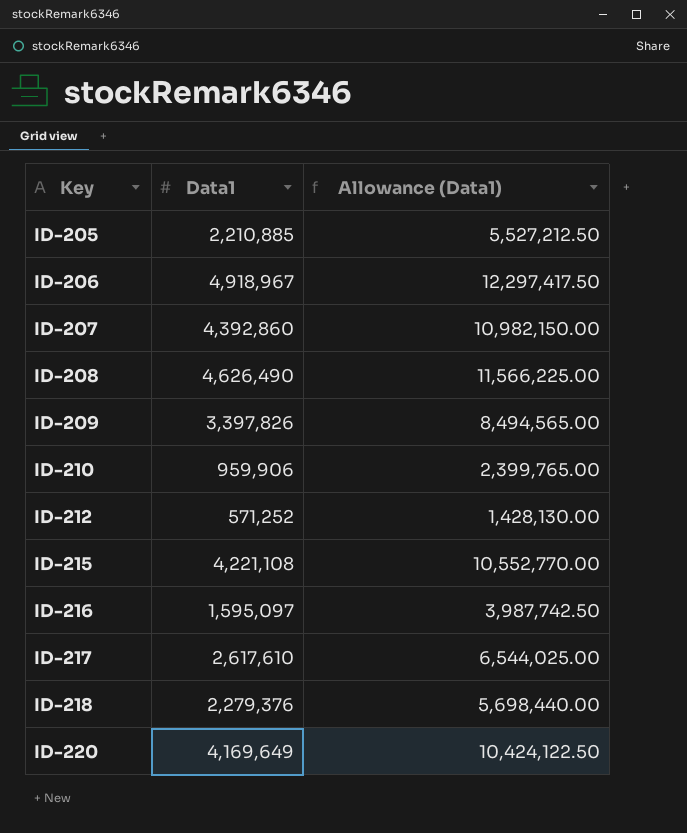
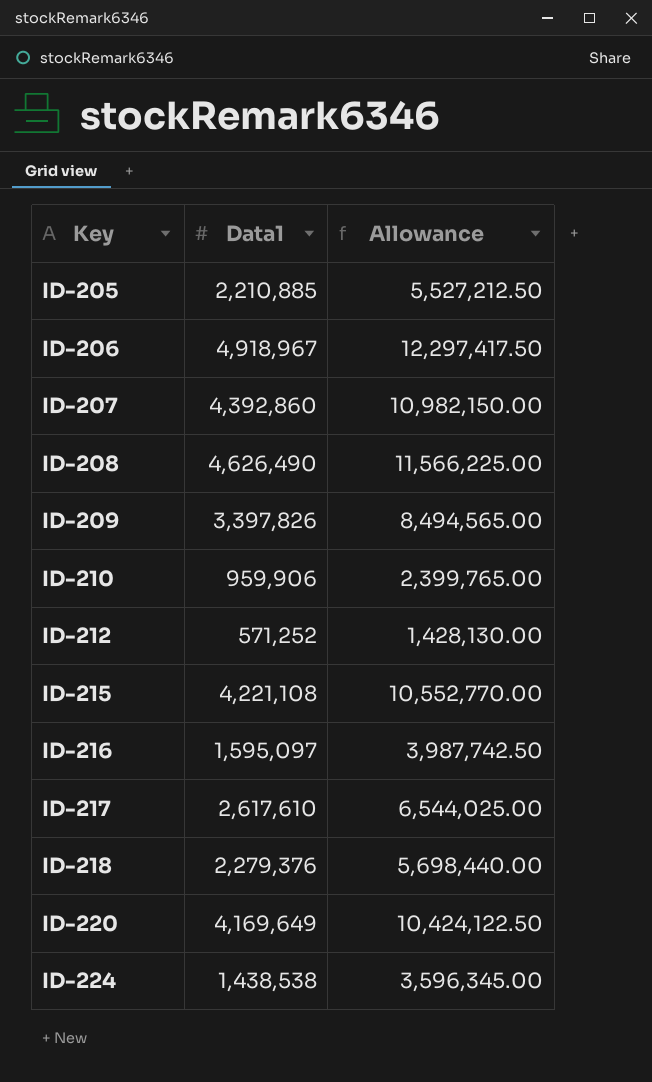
column name: Allowance (Data1) -> Allowance
row ID-224: none -> 1,438,538 | 3,596,345.00

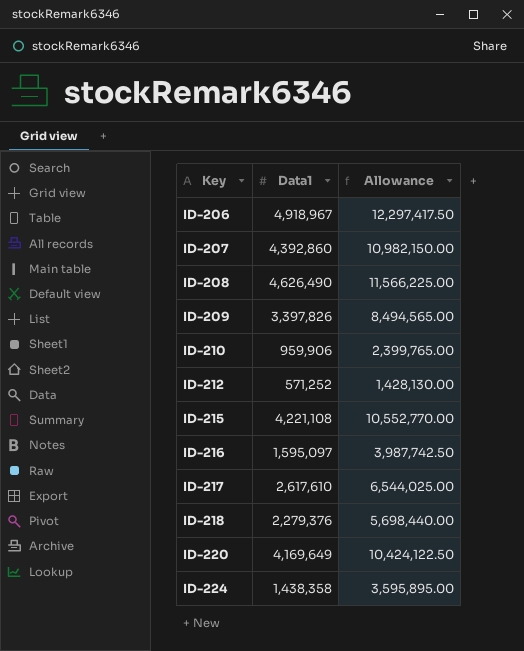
row ID-205: 2,210,885 | 5,527,212.50 -> none
ID-224 | Data1: 1,438,538 -> 1,438,358
ID-224 | Allowance: 3,596,345.00 -> 3,595,895.00

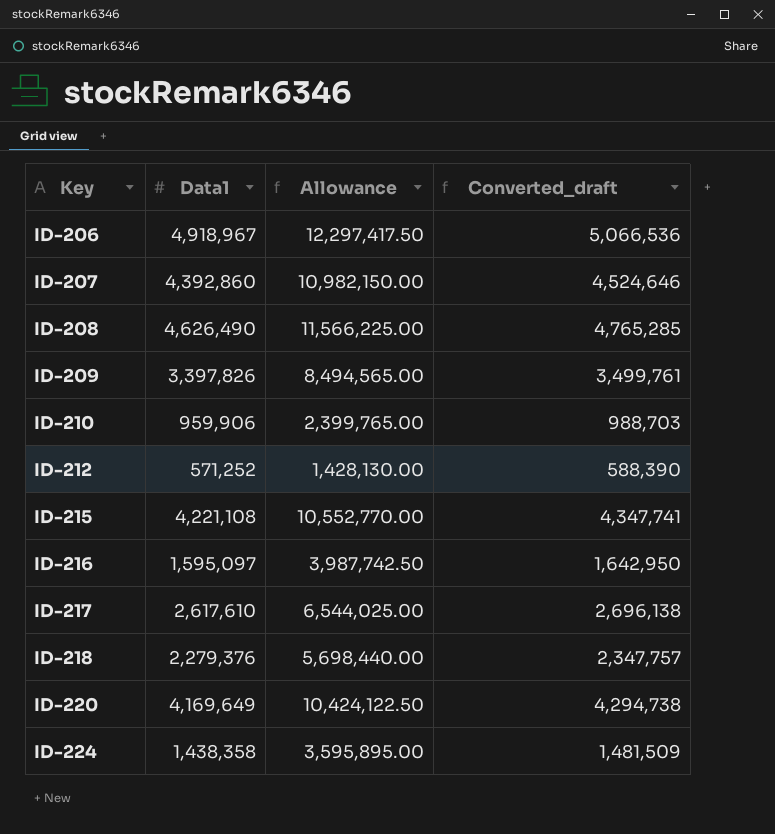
column Converted_draft | formula: none -> [Data1] * 1.03

